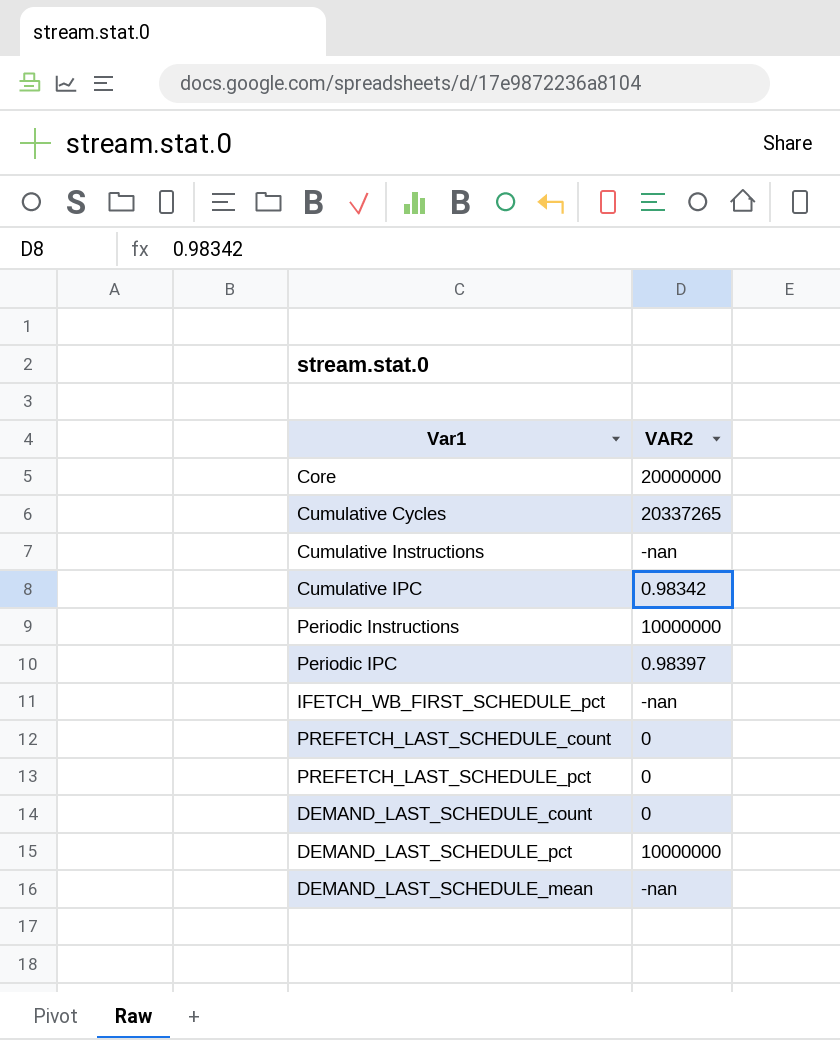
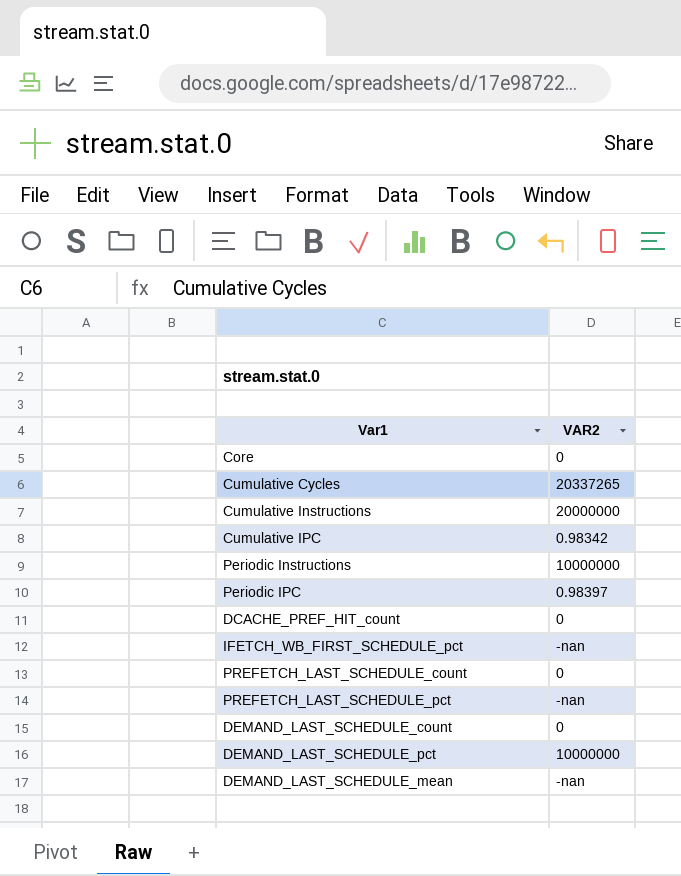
Core | VAR2: 20000000 -> 0
Cumulative Instructions | VAR2: -nan -> 20000000
row DCACHE_PREF_HIT_count: none -> 0
PREFETCH_LAST_SCHEDULE_pct | VAR2: 0 -> -nan

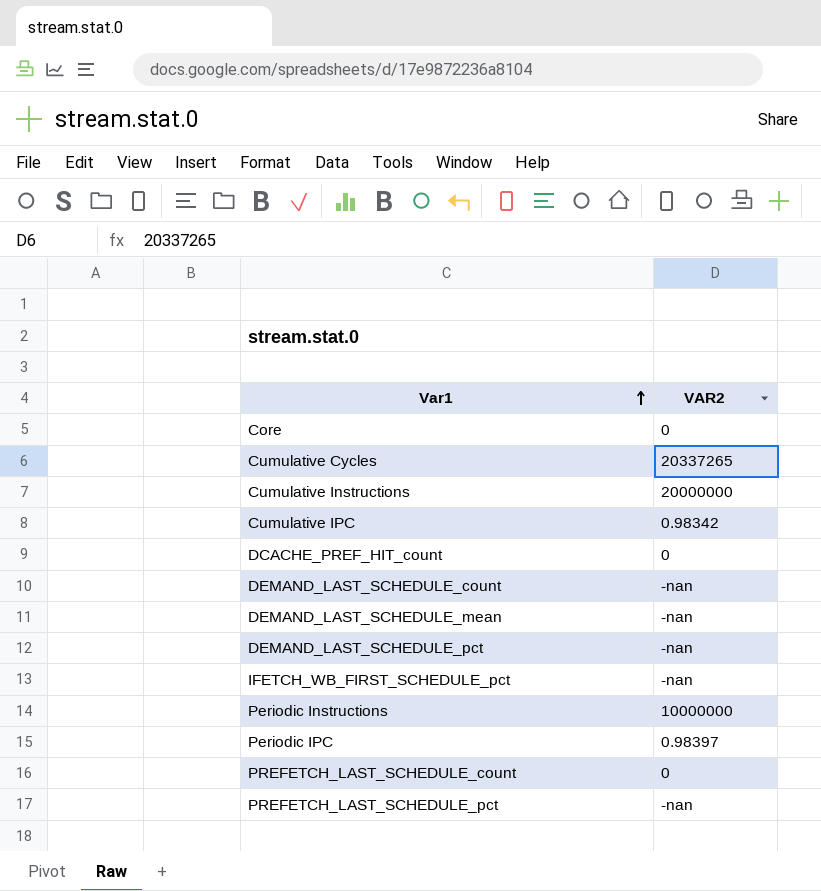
row order: none -> Var1 ascending
DEMAND_LAST_SCHEDULE_count | VAR2: 0 -> -nan
DEMAND_LAST_SCHEDULE_pct | VAR2: 10000000 -> -nan

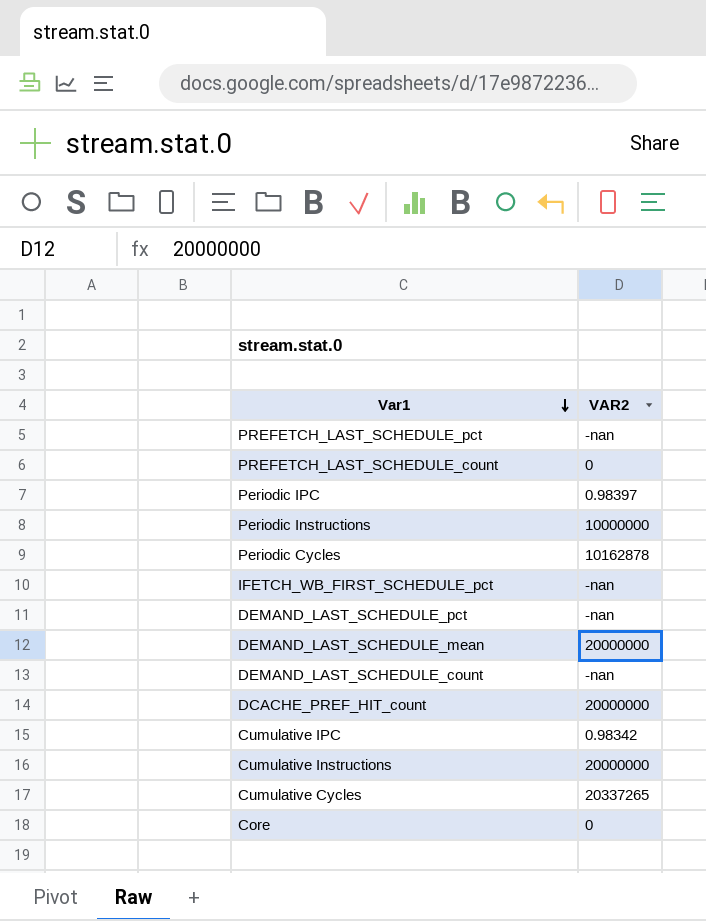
row order: Var1 ascending -> Var1 descending
row Periodic Cycles: none -> 10162878
DEMAND_LAST_SCHEDULE_mean | VAR2: -nan -> 20000000
DCACHE_PREF_HIT_count | VAR2: 0 -> 20000000

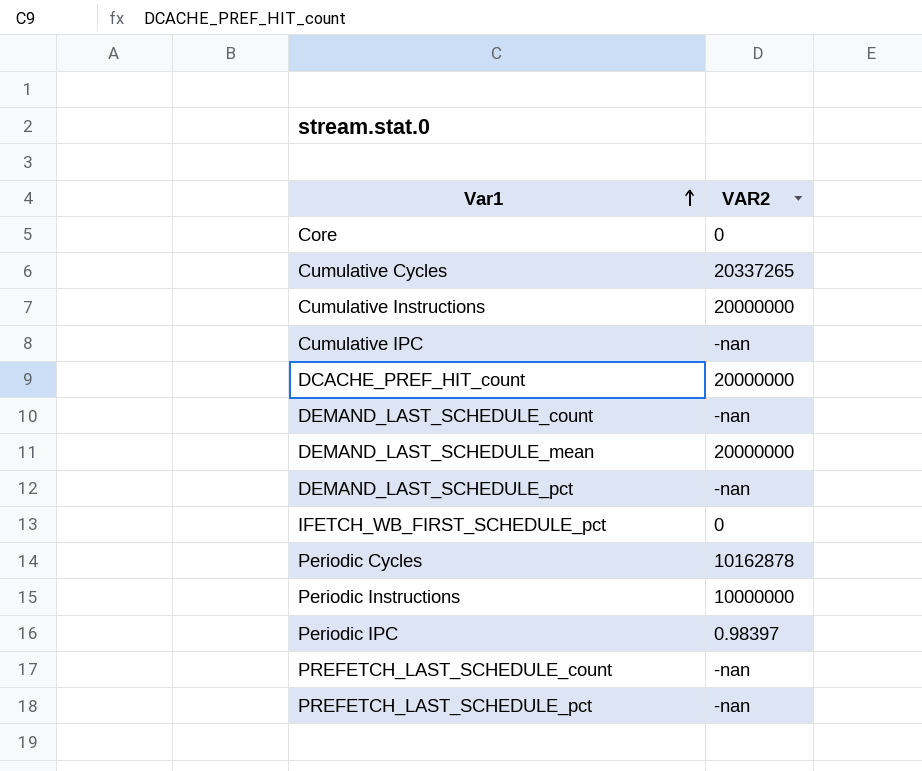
row order: Var1 descending -> Var1 ascending
Cumulative IPC | VAR2: 0.98342 -> -nan
IFETCH_WB_FIRST_SCHEDULE_pct | VAR2: -nan -> 0
PREFETCH_LAST_SCHEDULE_count | VAR2: 0 -> -nan

